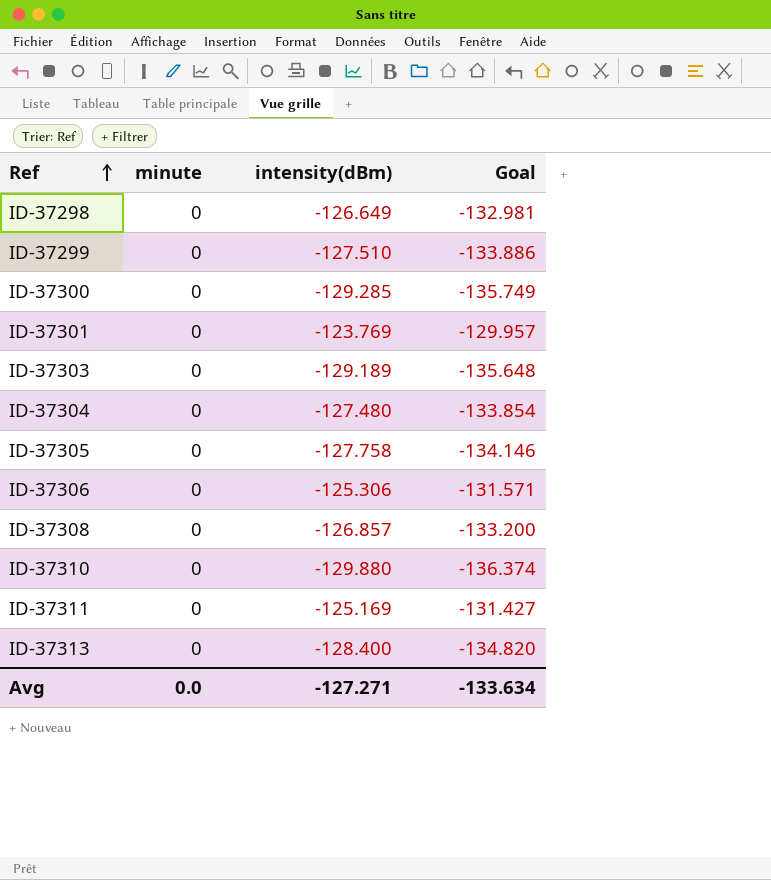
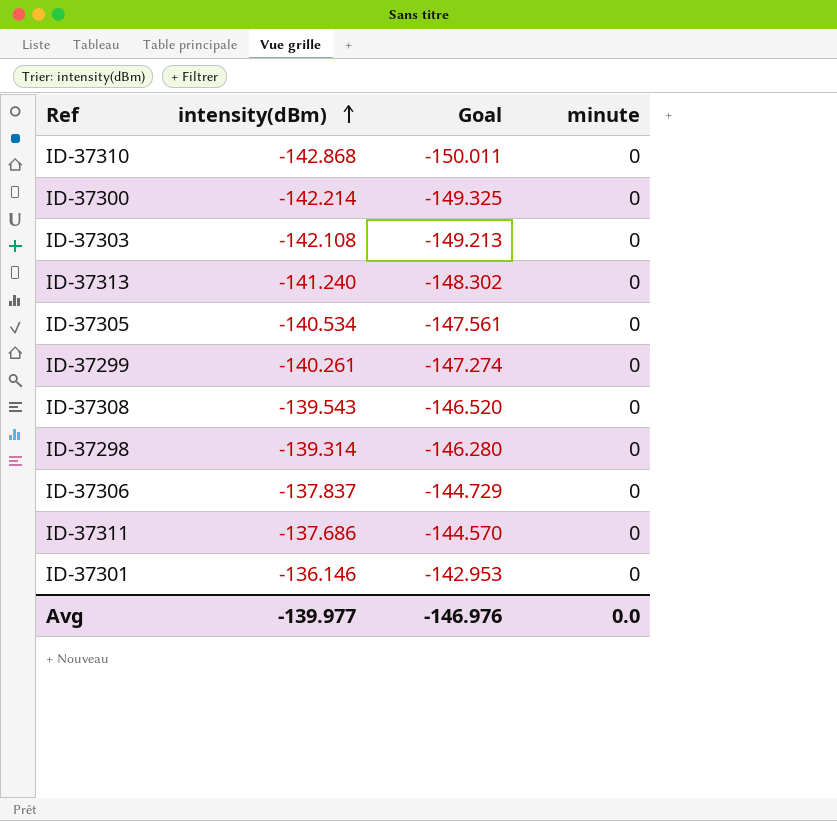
row order: Ref ascending -> intensity(dBm) ascending
column minute | position: 2 -> 4
row ID-37304: 0 | -127.480 | -133.854 -> none
ID-37310 | intensity(dBm): -129.880 -> -142.868
ID-37310 | Goal: -136.374 -> -150.011
ID-37300 | intensity(dBm): -129.285 -> -142.214
ID-37300 | Goal: -135.749 -> -149.325
ID-37303 | intensity(dBm): -129.189 -> -142.108
ID-37303 | Goal: -135.648 -> -149.213
ID-37313 | intensity(dBm): -128.400 -> -141.240
ID-37313 | Goal: -134.820 -> -148.302
ID-37305 | intensity(dBm): -127.758 -> -140.534
ID-37305 | Goal: -134.146 -> -147.561
ID-37299 | intensity(dBm): -127.510 -> -140.261
ID-37299 | Goal: -133.886 -> -147.274
ID-37308 | intensity(dBm): -126.857 -> -139.543
ID-37308 | Goal: -133.200 -> -146.520
ID-37298 | intensity(dBm): -126.649 -> -139.314
ID-37298 | Goal: -132.981 -> -146.280
ID-37306 | intensity(dBm): -125.306 -> -137.837
ID-37306 | Goal: -131.571 -> -144.729
ID-37311 | intensity(dBm): -125.169 -> -137.686
ID-37311 | Goal: -131.427 -> -144.570
ID-37301 | intensity(dBm): -123.769 -> -136.146
ID-37301 | Goal: -129.957 -> -142.953
Avg | intensity(dBm): -127.271 -> -139.977
Avg | Goal: -133.634 -> -146.976

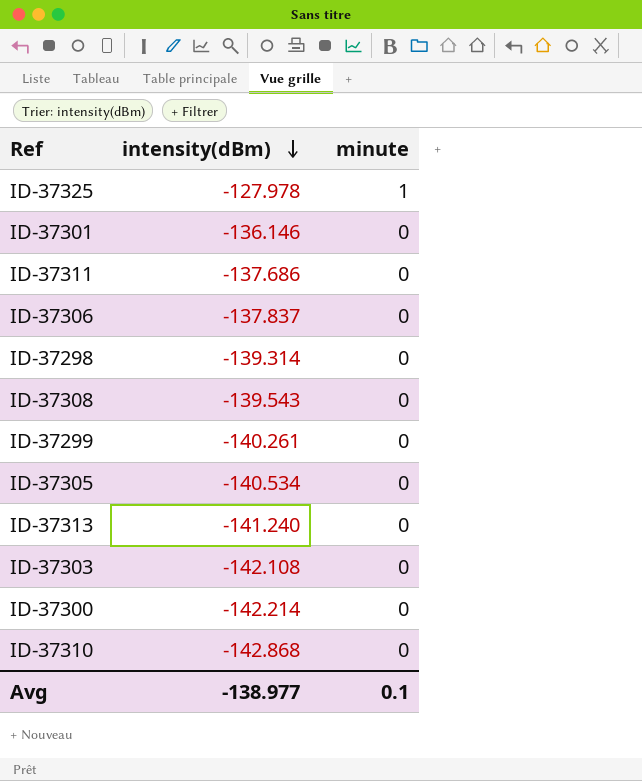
row order: intensity(dBm) ascending -> intensity(dBm) descending
column Goal | formula: [intensity(dBm)] * 1.05 -> none
row ID-37325: none -> -127.978 | 1
Avg | intensity(dBm): -139.977 -> -138.977
Avg | minute: 0.0 -> 0.1

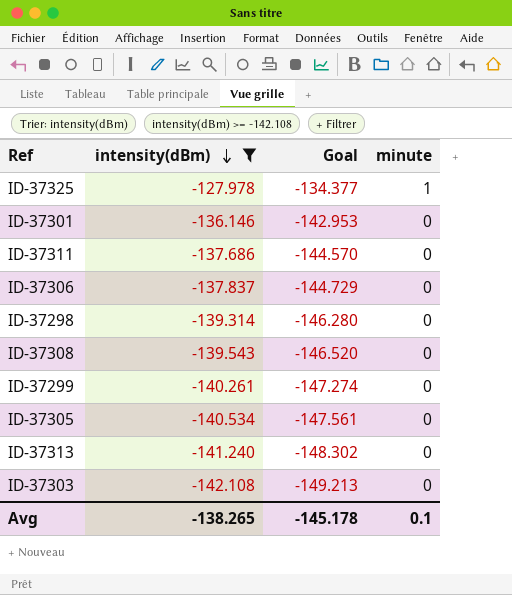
filter: none -> intensity(dBm) >= -142.108
column Goal | formula: none -> [intensity(dBm)] * 1.05
Avg | intensity(dBm): -138.977 -> -138.265

